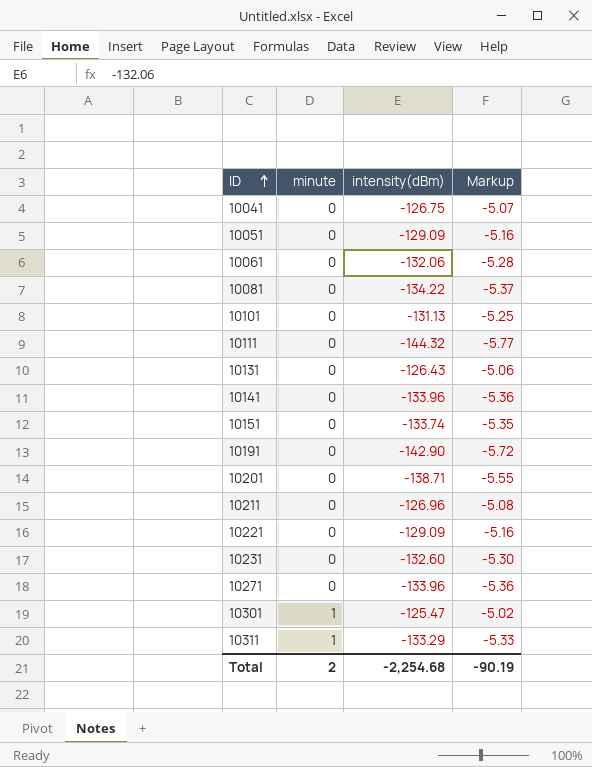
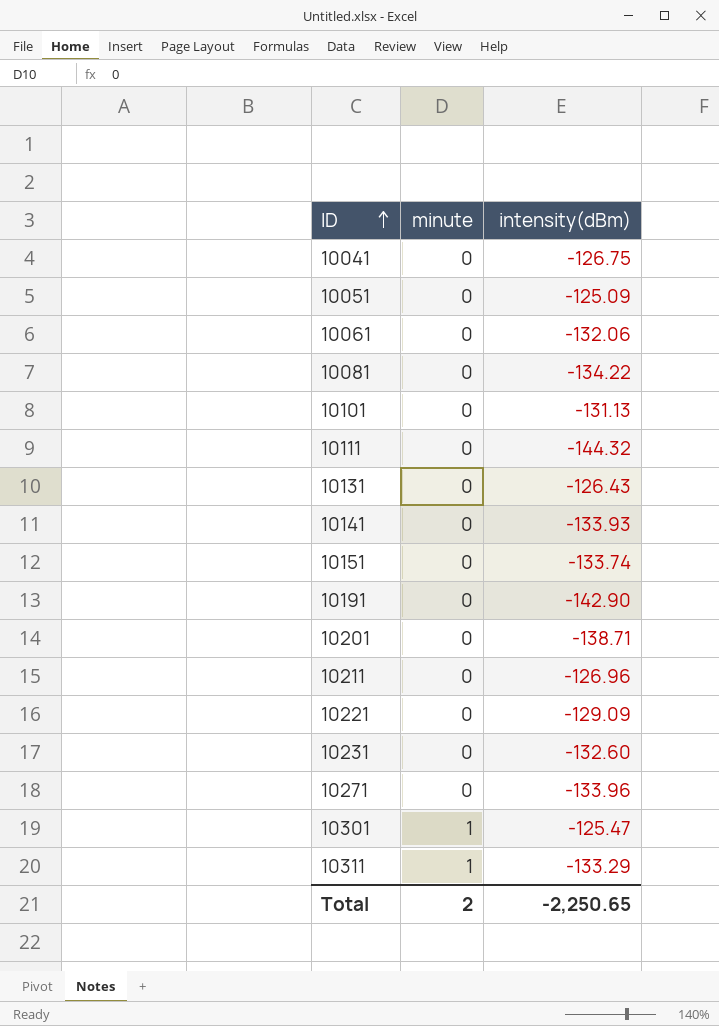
column Markup | formula: [intensity(dBm)] * 0.04 -> none
10051 | intensity(dBm): -129.09 -> -125.09
10141 | intensity(dBm): -133.96 -> -133.93
Total | intensity(dBm): -2,254.68 -> -2,250.65

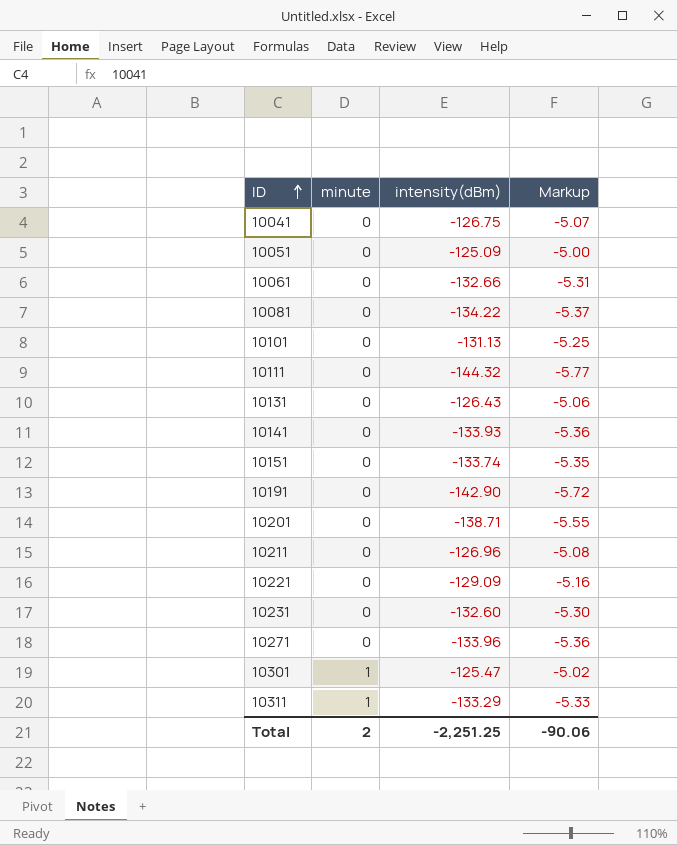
column Markup | formula: none -> [intensity(dBm)] * 0.04
10061 | intensity(dBm): -132.06 -> -132.66
Total | intensity(dBm): -2,250.65 -> -2,251.25

